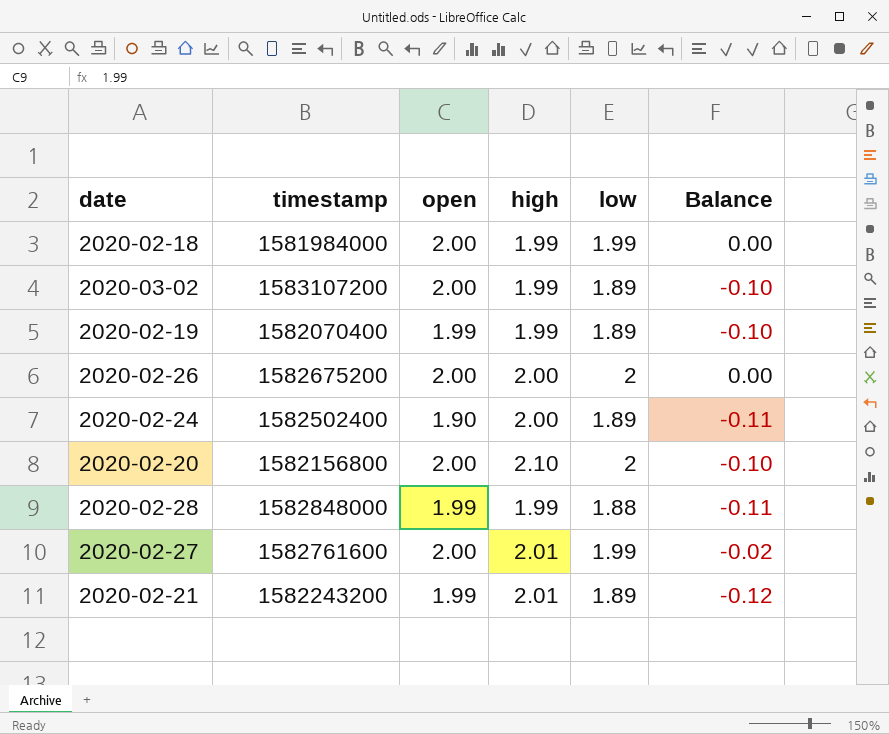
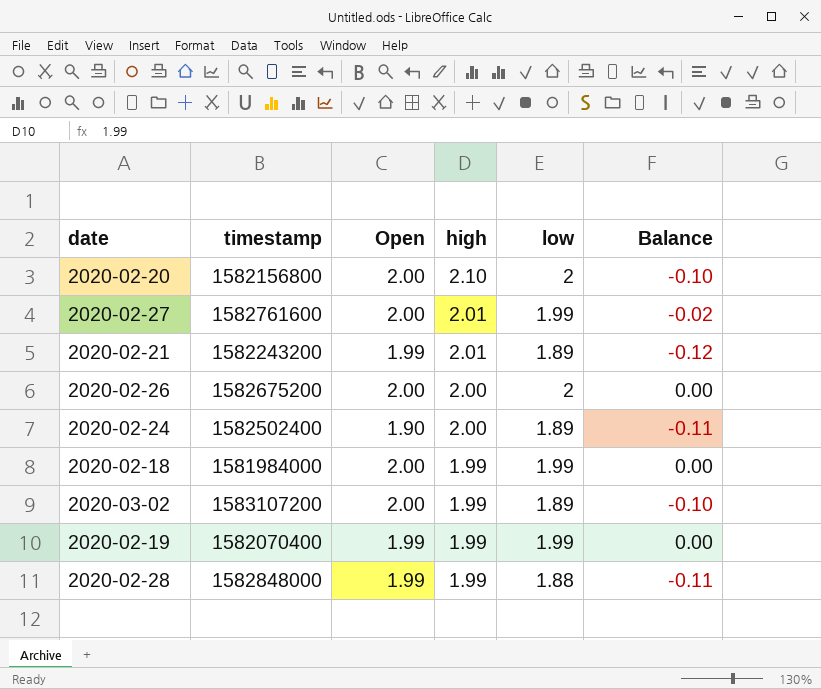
row order: none -> high descending
column name: open -> Open
2020-02-19 | low: 1.89 -> 1.99
2020-02-19 | Balance: -0.10 -> 0.00

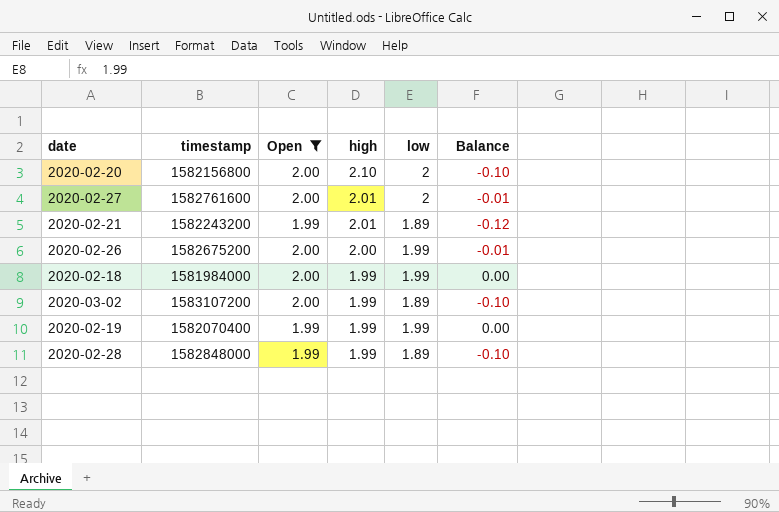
filter: none -> Open != 1.90
2020-02-27 | low: 1.99 -> 2
2020-02-27 | Balance: -0.02 -> -0.01
2020-02-26 | low: 2 -> 1.99
2020-02-26 | Balance: 0.00 -> -0.01
2020-02-28 | low: 1.88 -> 1.89
2020-02-28 | Balance: -0.11 -> -0.10

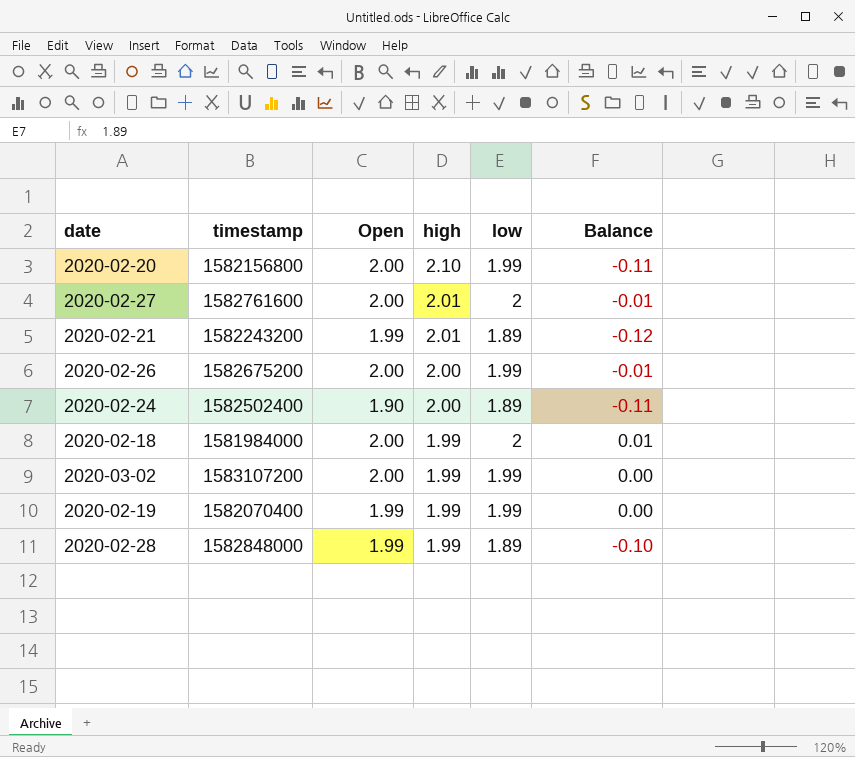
filter: Open != 1.90 -> none
2020-02-20 | low: 2 -> 1.99
2020-02-20 | Balance: -0.10 -> -0.11
2020-02-18 | low: 1.99 -> 2
2020-02-18 | Balance: 0.00 -> 0.01
2020-03-02 | low: 1.89 -> 1.99
2020-03-02 | Balance: -0.10 -> 0.00

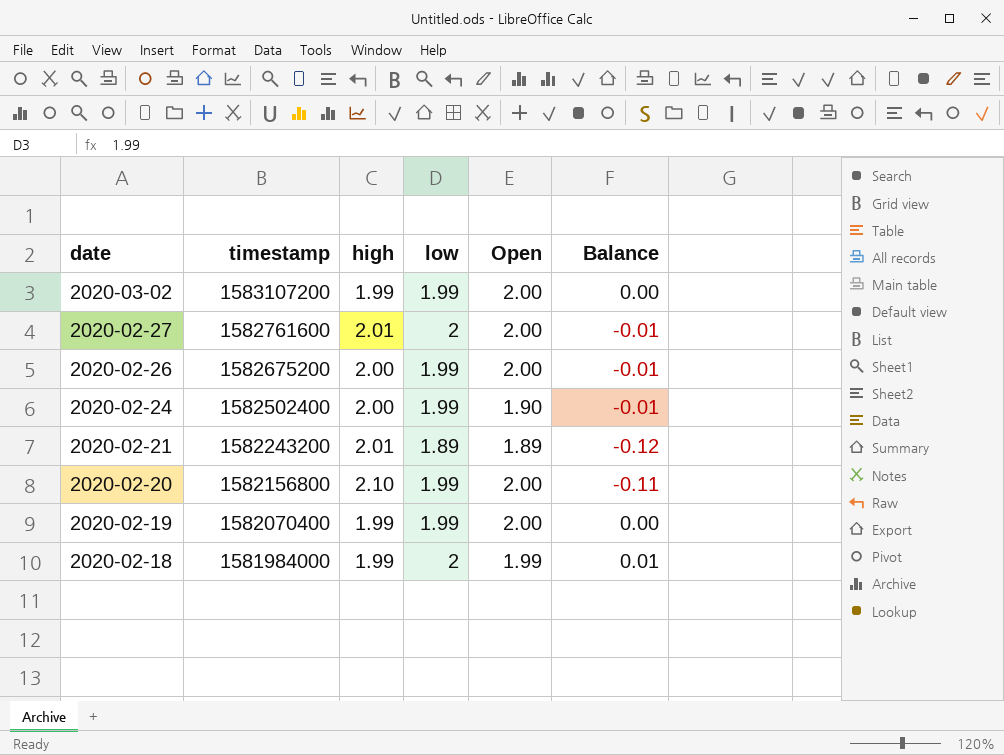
row order: high descending -> date descending
column Open | position: 3 -> 5
row 2020-02-28: 1582848000 | 1.99 | 1.99 | 1.89 | -0.10 -> none
2020-02-24 | low: 1.89 -> 1.99
2020-02-24 | Balance: -0.11 -> -0.01
2020-02-21 | Open: 1.99 -> 1.89
2020-02-19 | Open: 1.99 -> 2.00
2020-02-18 | Open: 2.00 -> 1.99

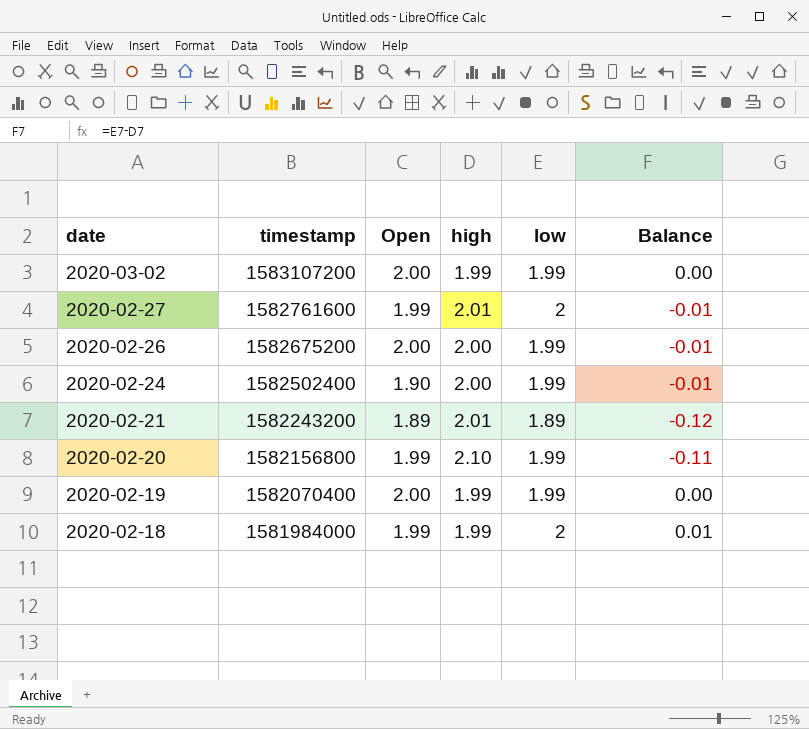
column Open | position: 5 -> 3
2020-02-27 | Open: 2.00 -> 1.99
2020-02-20 | Open: 2.00 -> 1.99

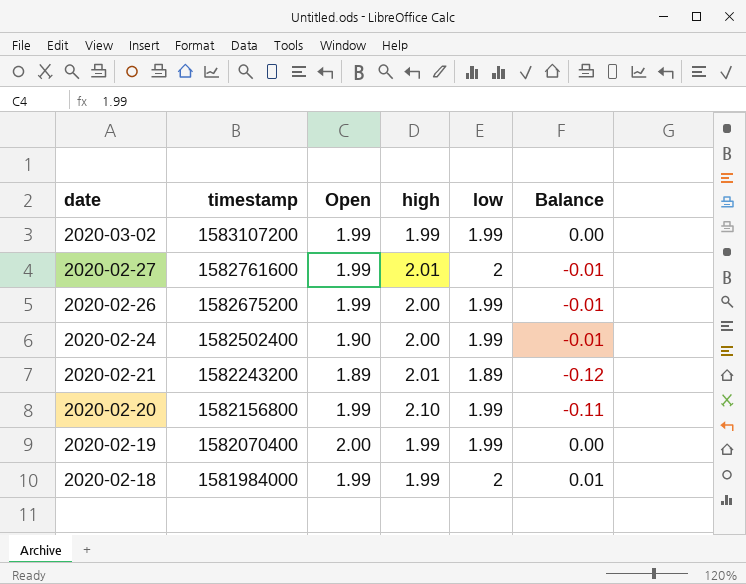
2020-03-02 | Open: 2.00 -> 1.99
2020-02-26 | Open: 2.00 -> 1.99

